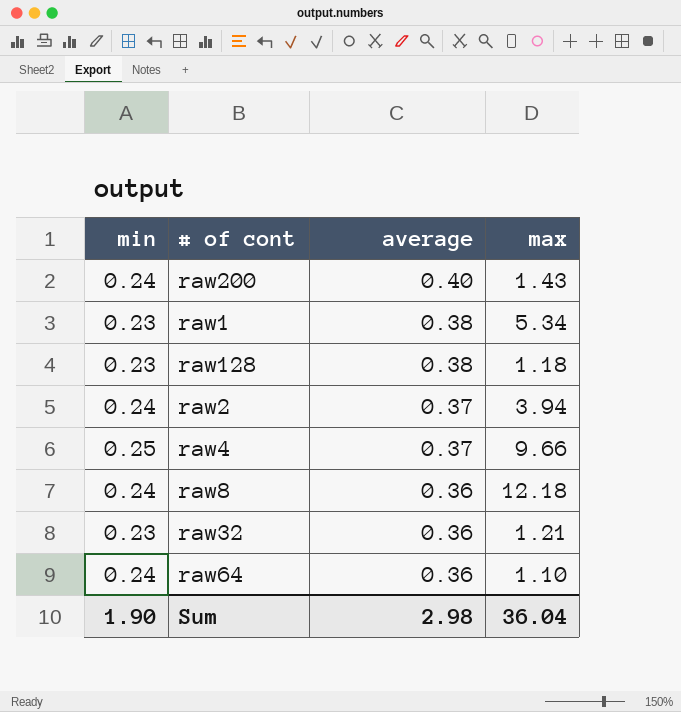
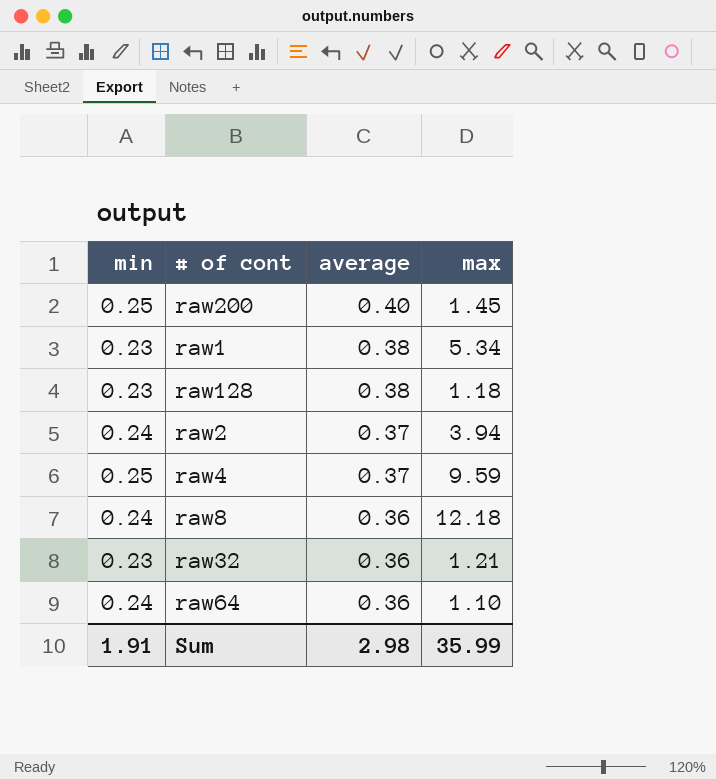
raw200 | min: 0.24 -> 0.25
raw200 | max: 1.43 -> 1.45
raw4 | max: 9.66 -> 9.59
Sum | min: 1.90 -> 1.91
Sum | max: 36.04 -> 35.99

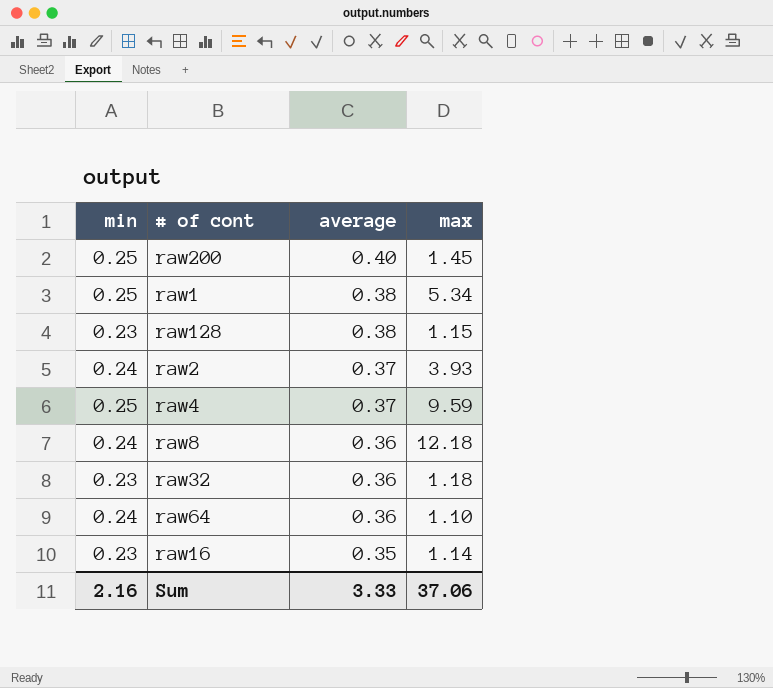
raw1 | min: 0.23 -> 0.25
raw128 | max: 1.18 -> 1.15
raw2 | max: 3.94 -> 3.93
raw32 | max: 1.21 -> 1.18
row raw16: none -> 0.23 | 0.35 | 1.14
Sum | min: 1.91 -> 2.16
Sum | average: 2.98 -> 3.33
Sum | max: 35.99 -> 37.06

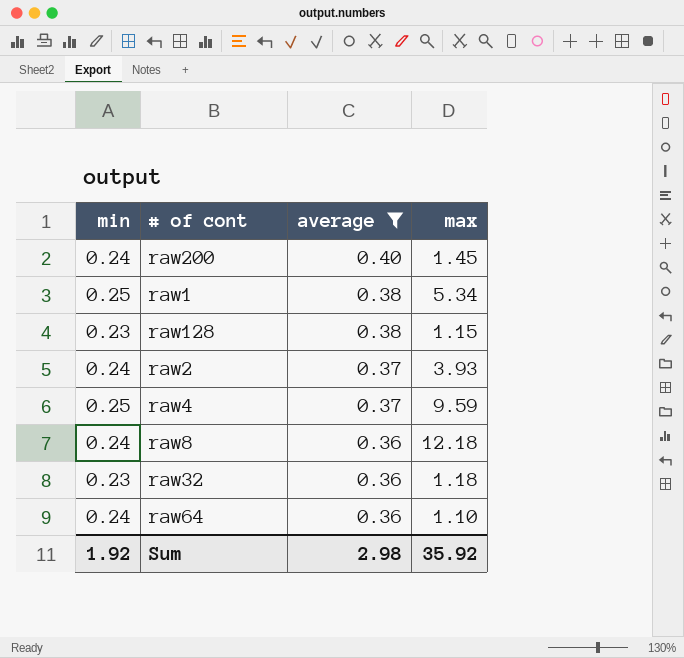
filter: none -> average != 0.35
raw200 | min: 0.25 -> 0.24
Sum | min: 2.16 -> 1.92
Sum | average: 3.33 -> 2.98
Sum | max: 37.06 -> 35.92

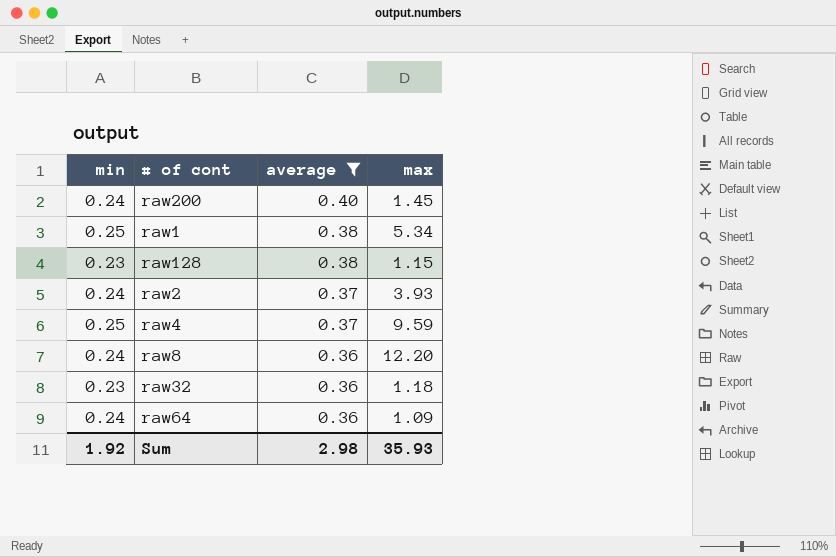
raw8 | max: 12.18 -> 12.20
raw64 | max: 1.10 -> 1.09
Sum | max: 35.92 -> 35.93

